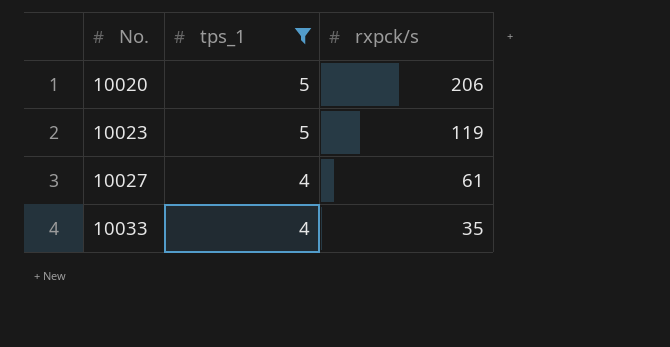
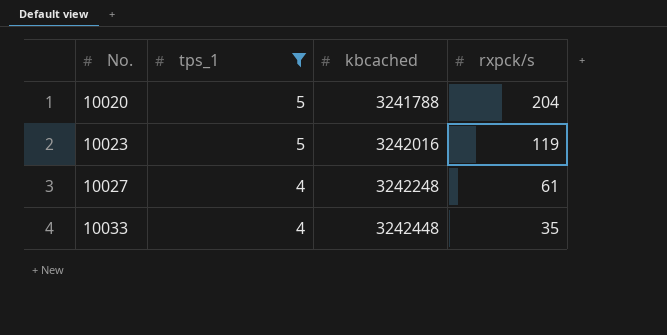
column kbcached | position: none -> 3
10020 | rxpck/s: 206 -> 204

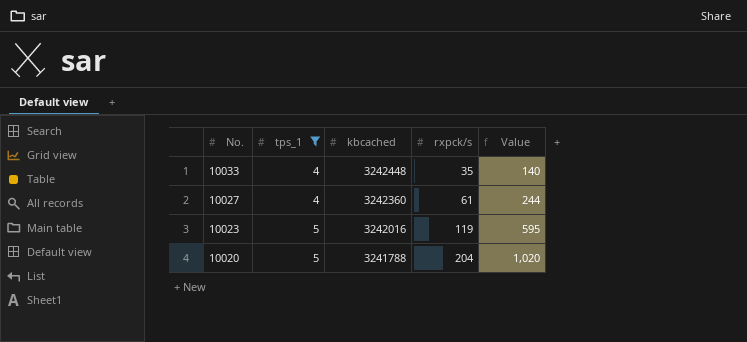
row order: No. ascending -> No. descending
column Value | formula: none -> [tps_1] * [rxpck/s]
10027 | kbcached: 3242248 -> 3242360

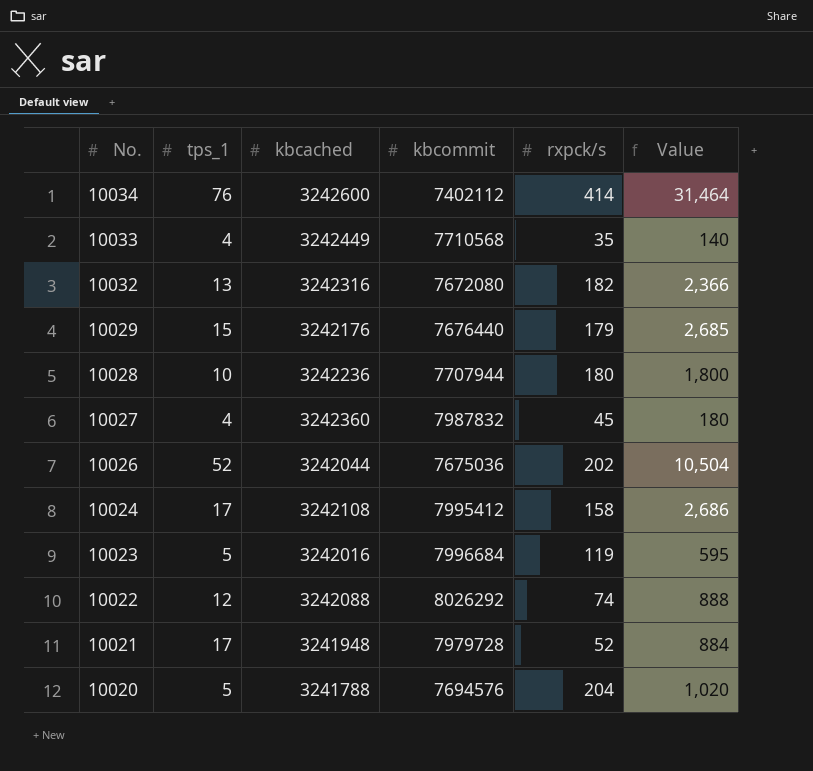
filter: tps_1 <= 5 -> none
column kbcommit | position: none -> 4
10033 | kbcached: 3242448 -> 3242449
10027 | rxpck/s: 61 -> 45
10027 | Value: 244 -> 180

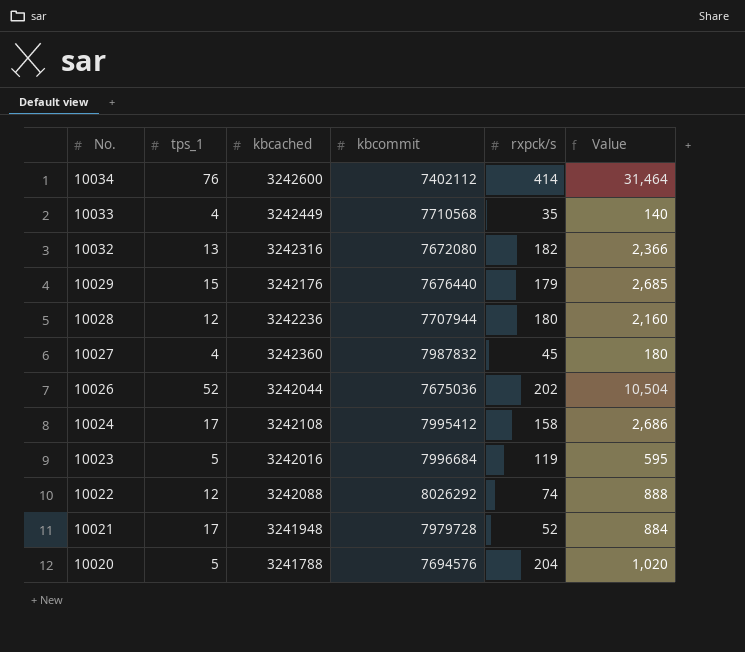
10028 | tps_1: 10 -> 12
10028 | Value: 1,800 -> 2,160

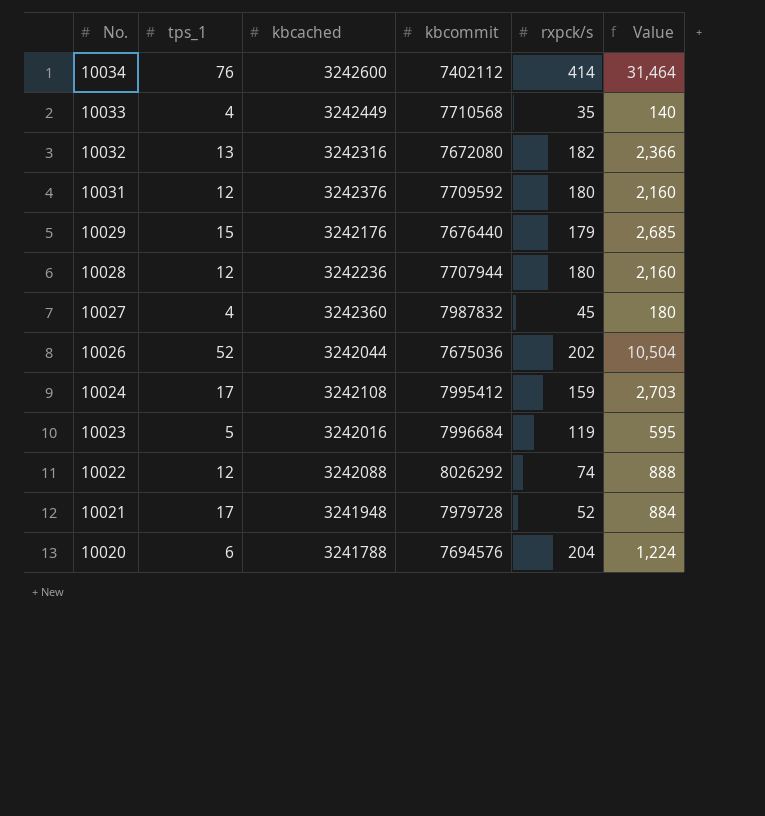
row 10031: none -> 12 | 3242376 | 7709592 | 180 | 2,160
10024 | rxpck/s: 158 -> 159
10024 | Value: 2,686 -> 2,703
10020 | tps_1: 5 -> 6
10020 | Value: 1,020 -> 1,224

